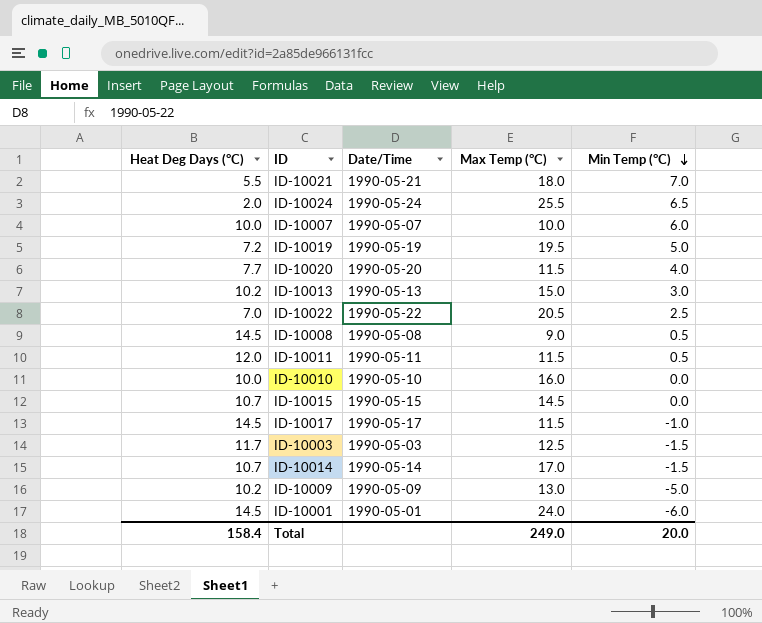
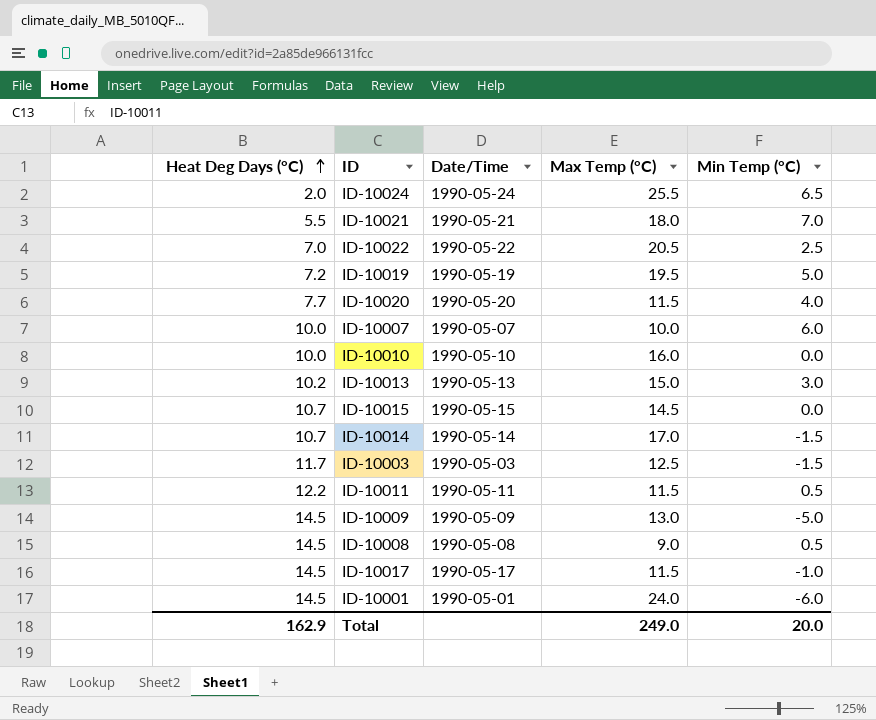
row order: Min Temp (°C) descending -> Heat Deg Days (°C) ascending
ID-10011 | Heat Deg Days (°C): 12.0 -> 12.2
ID-10009 | Heat Deg Days (°C): 10.2 -> 14.5
Total | Heat Deg Days (°C): 158.4 -> 162.9

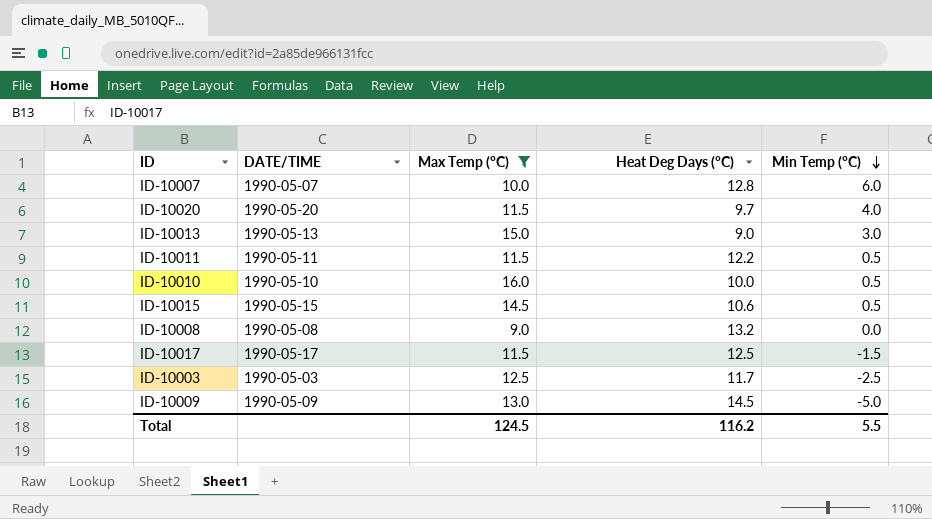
filter: none -> Max Temp (°C) <= 16.0
row order: Heat Deg Days (°C) ascending -> Min Temp (°C) descending
column name: Date/Time -> DATE/TIME
column Heat Deg Days (°C) | position: 1 -> 4
ID-10007 | Heat Deg Days (°C): 10.0 -> 12.8
ID-10020 | Heat Deg Days (°C): 7.7 -> 9.7
ID-10013 | Heat Deg Days (°C): 10.2 -> 9.0
ID-10010 | Min Temp (°C): 0.0 -> 0.5
ID-10015 | Heat Deg Days (°C): 10.7 -> 10.6
ID-10015 | Min Temp (°C): 0.0 -> 0.5
ID-10008 | Heat Deg Days (°C): 14.5 -> 13.2
ID-10008 | Min Temp (°C): 0.5 -> 0.0
ID-10017 | Heat Deg Days (°C): 14.5 -> 12.5
ID-10017 | Min Temp (°C): -1.0 -> -1.5
ID-10003 | Min Temp (°C): -1.5 -> -2.5
Total | Max Temp (°C): 249.0 -> 124.5
Total | Heat Deg Days (°C): 162.9 -> 116.2
Total | Min Temp (°C): 20.0 -> 5.5

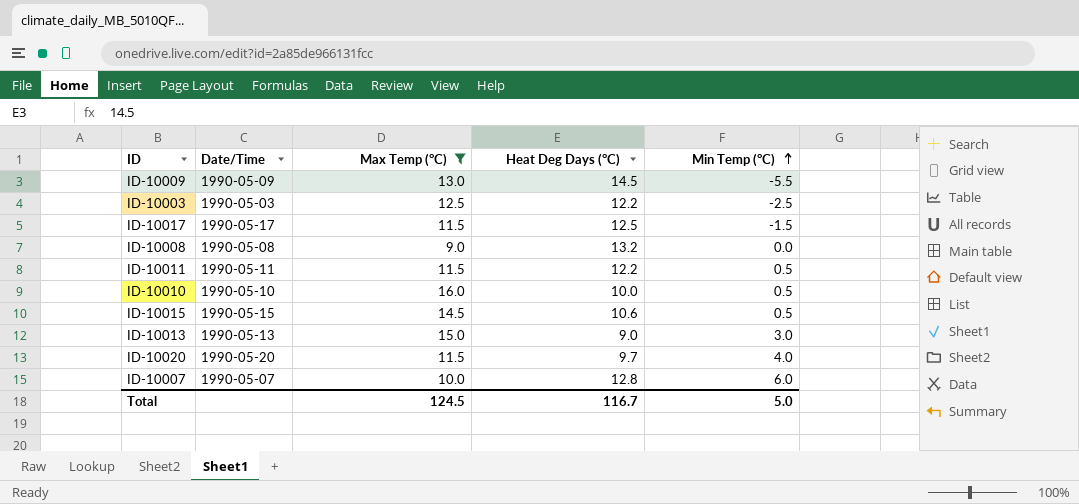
row order: Min Temp (°C) descending -> Min Temp (°C) ascending
column name: DATE/TIME -> Date/Time
ID-10009 | Min Temp (°C): -5.0 -> -5.5
ID-10003 | Heat Deg Days (°C): 11.7 -> 12.2
Total | Heat Deg Days (°C): 116.2 -> 116.7
Total | Min Temp (°C): 5.5 -> 5.0

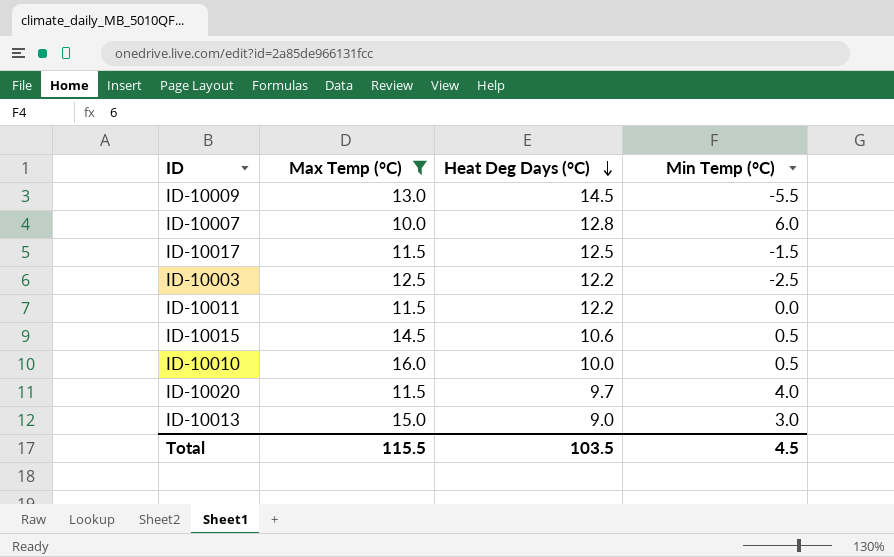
row order: Min Temp (°C) ascending -> Heat Deg Days (°C) descending
column Date/Time | position: 2 -> none
row ID-10008: 1990-05-08 | 9.0 | 13.2 | 0.0 -> none
ID-10011 | Min Temp (°C): 0.5 -> 0.0
Total | Max Temp (°C): 124.5 -> 115.5
Total | Heat Deg Days (°C): 116.7 -> 103.5
Total | Min Temp (°C): 5.0 -> 4.5

